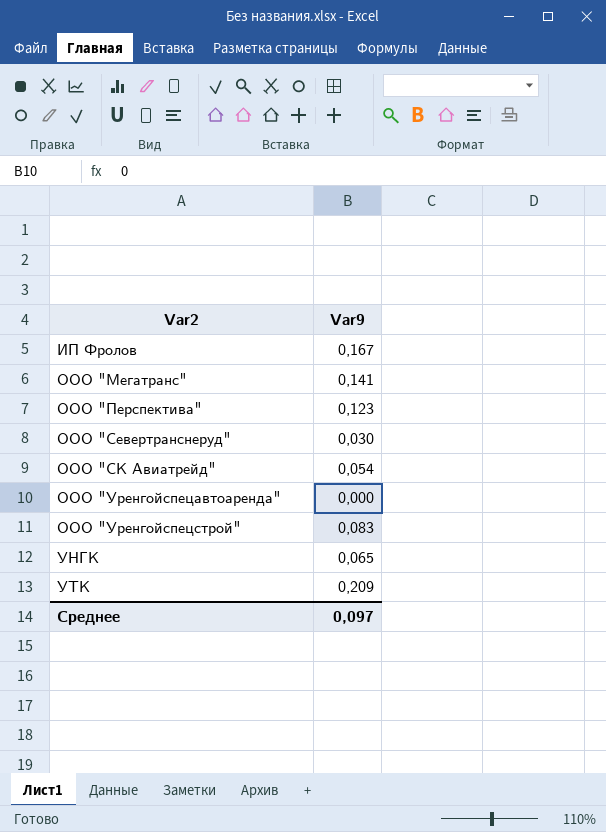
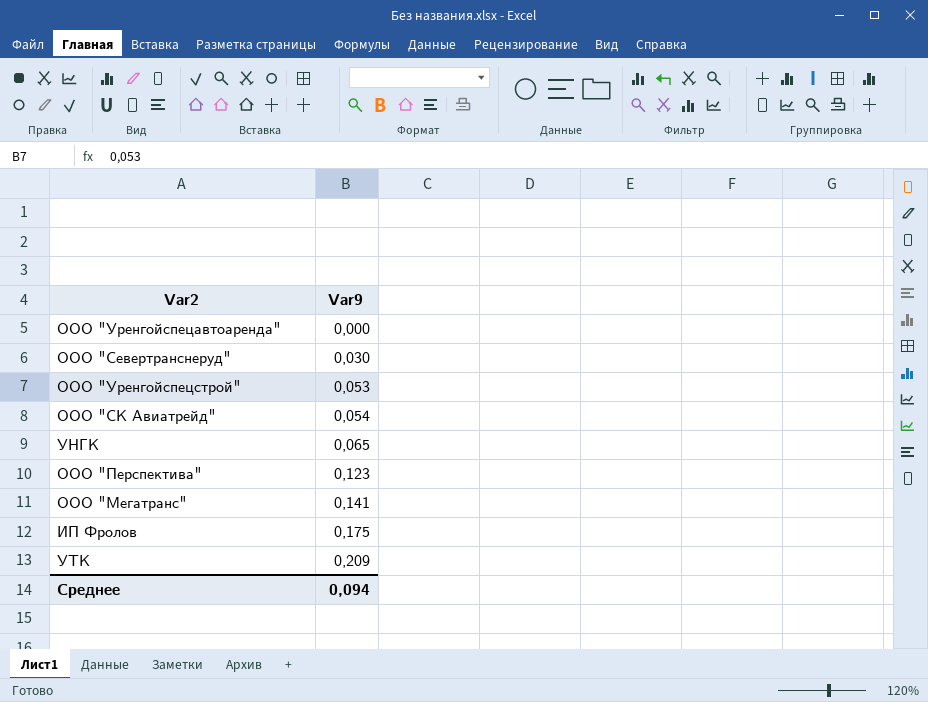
row order: Var2 ascending -> Var9 ascending
ООО "Уренгойспецстрой" | Var9: 0,083 -> 0,053
ИП Фролов | Var9: 0,167 -> 0,175
Среднее | Var9: 0,097 -> 0,094

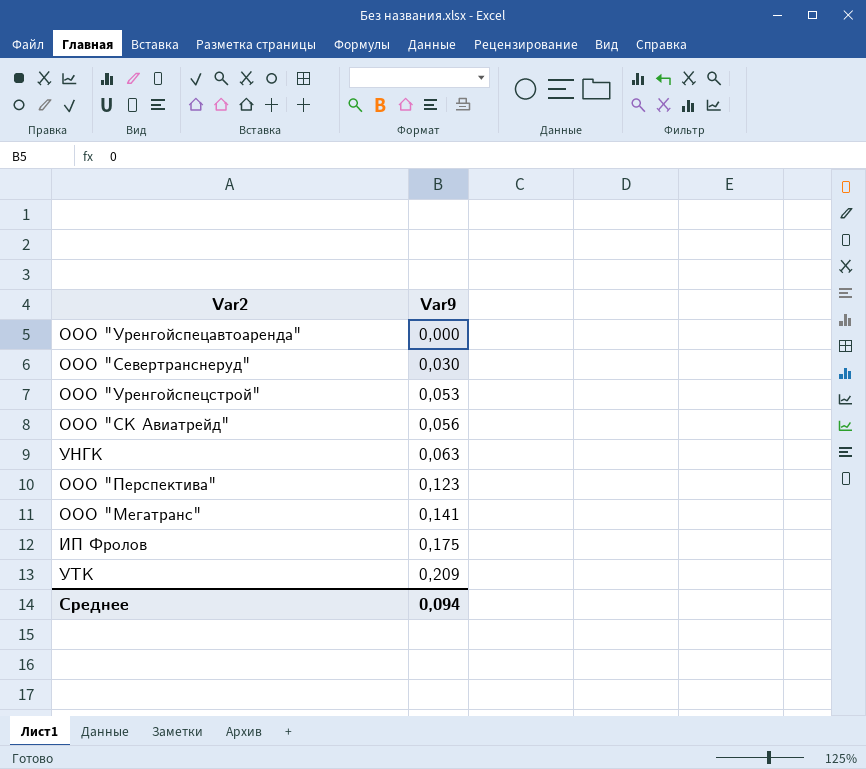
ООО "СК Авиатрейд" | Var9: 0,054 -> 0,056
УНГК | Var9: 0,065 -> 0,063

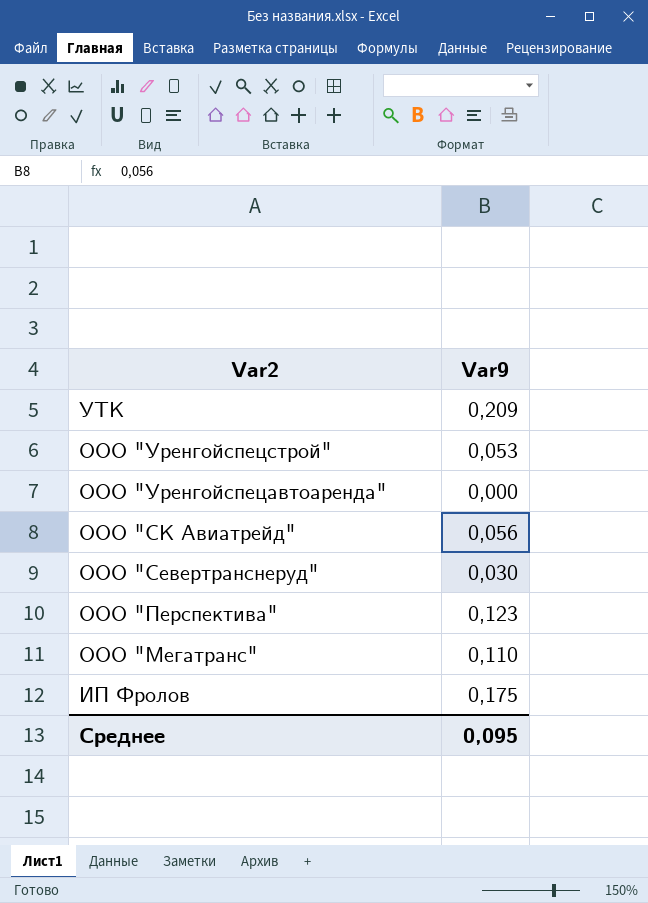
row order: Var9 ascending -> Var2 descending
row УНГК: 0,063 -> none
ООО "Мегатранс" | Var9: 0,141 -> 0,110
Среднее | Var9: 0,094 -> 0,095

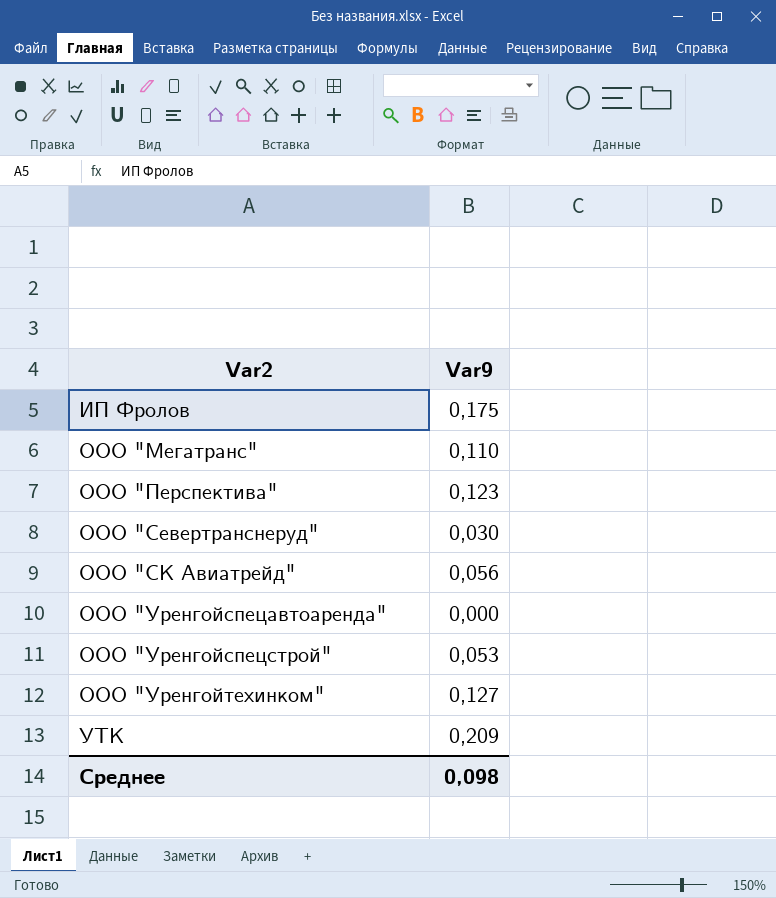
row order: Var2 descending -> Var2 ascending
row ООО "Уренгойтехинком": none -> 0,127
Среднее | Var9: 0,095 -> 0,098

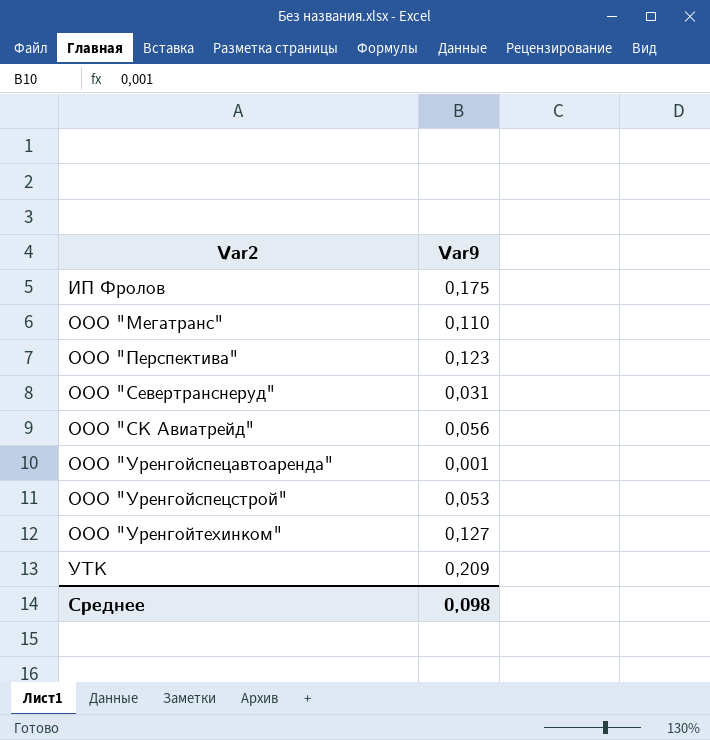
ООО "Севертранснеруд" | Var9: 0,030 -> 0,031
ООО "Уренгойспецавтоаренда" | Var9: 0,000 -> 0,001

